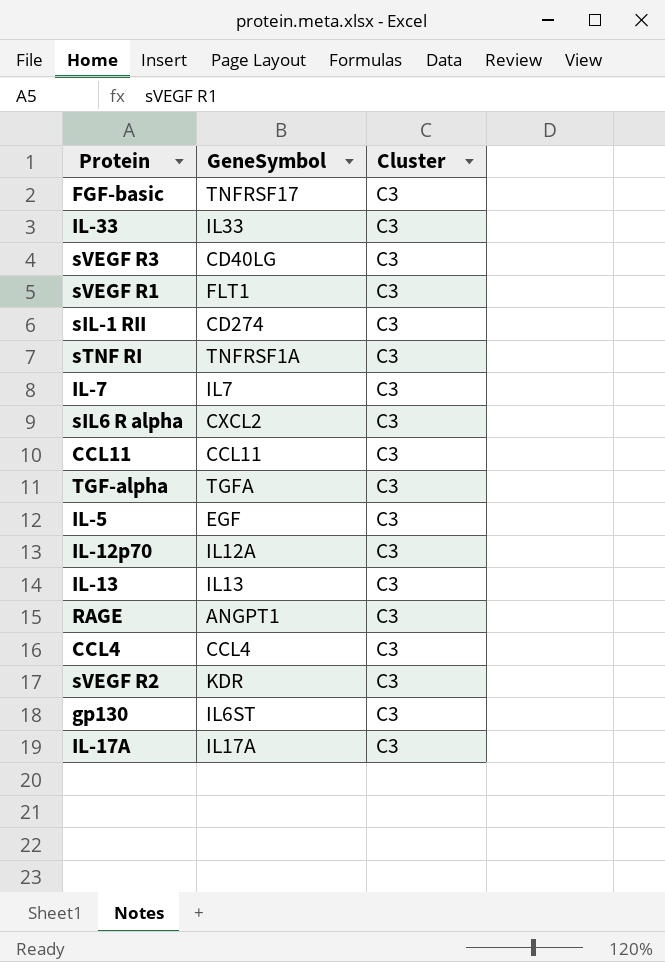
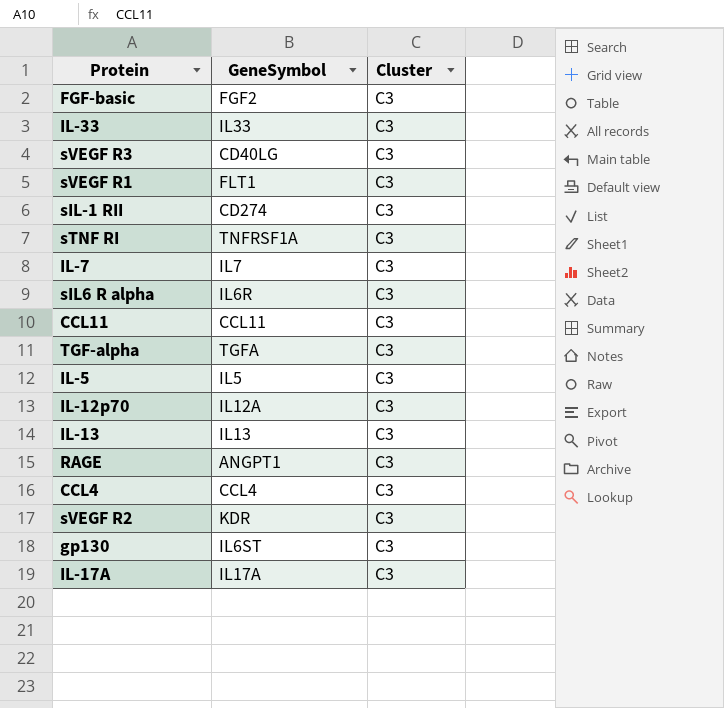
FGF-basic | GeneSymbol: TNFRSF17 -> FGF2
sIL6 R alpha | GeneSymbol: CXCL2 -> IL6R
IL-5 | GeneSymbol: EGF -> IL5

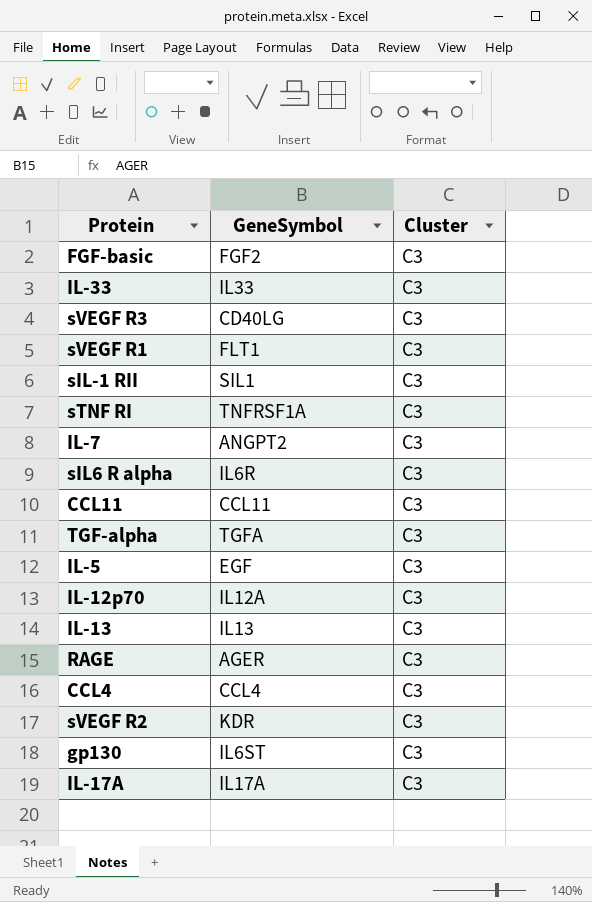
sIL-1 RII | GeneSymbol: CD274 -> SIL1
IL-7 | GeneSymbol: IL7 -> ANGPT2
IL-5 | GeneSymbol: IL5 -> EGF
RAGE | GeneSymbol: ANGPT1 -> AGER

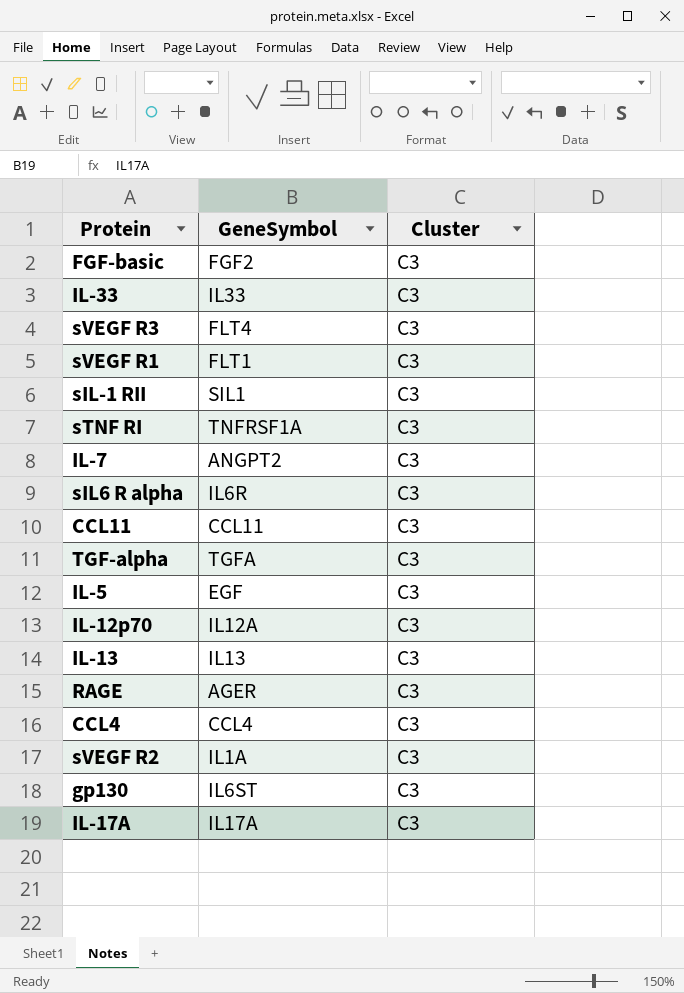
sVEGF R3 | GeneSymbol: CD40LG -> FLT4
sVEGF R2 | GeneSymbol: KDR -> IL1A

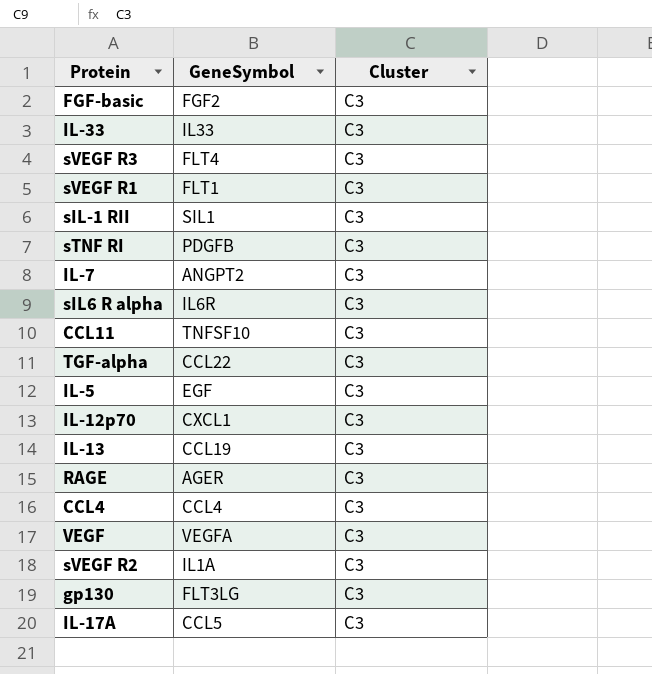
sTNF RI | GeneSymbol: TNFRSF1A -> PDGFB
CCL11 | GeneSymbol: CCL11 -> TNFSF10
TGF-alpha | GeneSymbol: TGFA -> CCL22
IL-12p70 | GeneSymbol: IL12A -> CXCL1
IL-13 | GeneSymbol: IL13 -> CCL19
row VEGF: none -> VEGFA | C3
gp130 | GeneSymbol: IL6ST -> FLT3LG
IL-17A | GeneSymbol: IL17A -> CCL5

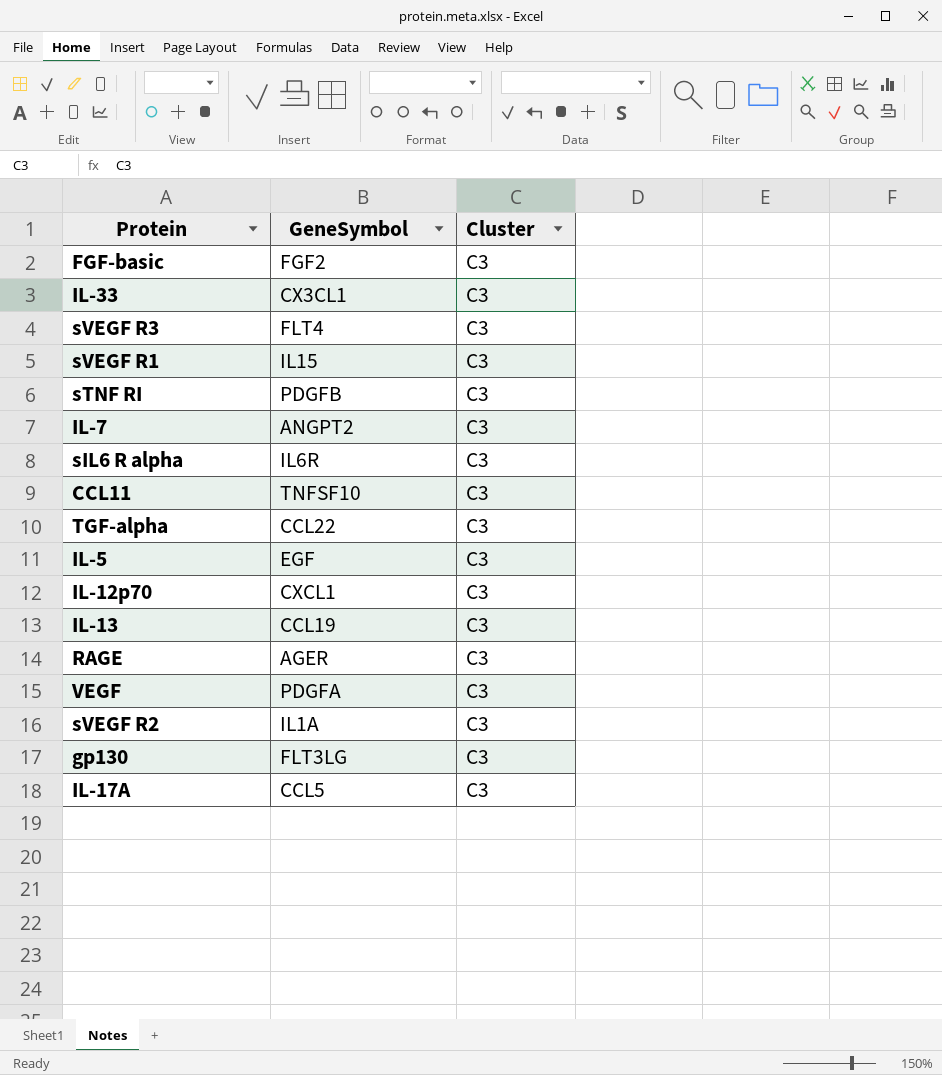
row sIL-1 RII: SIL1 | C3 -> none
row CCL4: CCL4 | C3 -> none
IL-33 | GeneSymbol: IL33 -> CX3CL1
sVEGF R1 | GeneSymbol: FLT1 -> IL15
VEGF | GeneSymbol: VEGFA -> PDGFA

